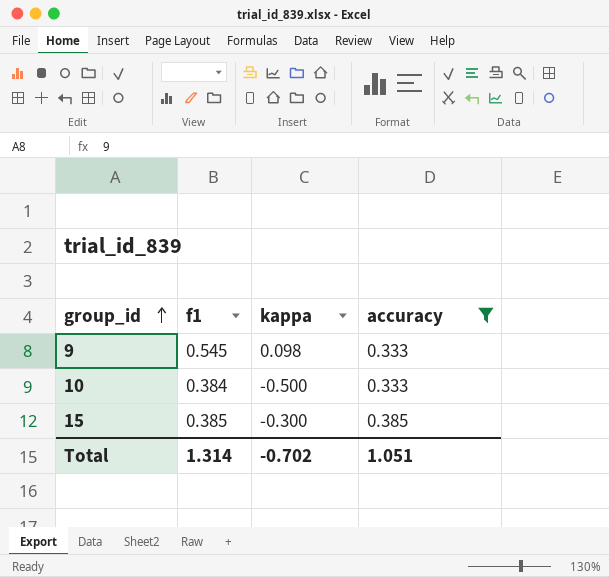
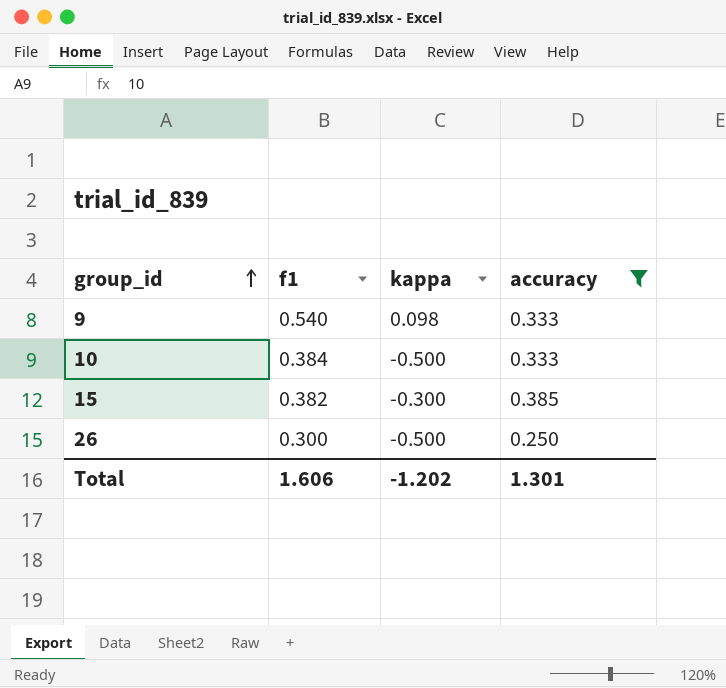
9 | f1: 0.545 -> 0.540
15 | f1: 0.385 -> 0.382
row 26: none -> 0.300 | -0.500 | 0.250
Total | f1: 1.314 -> 1.606
Total | kappa: -0.702 -> -1.202
Total | accuracy: 1.051 -> 1.301

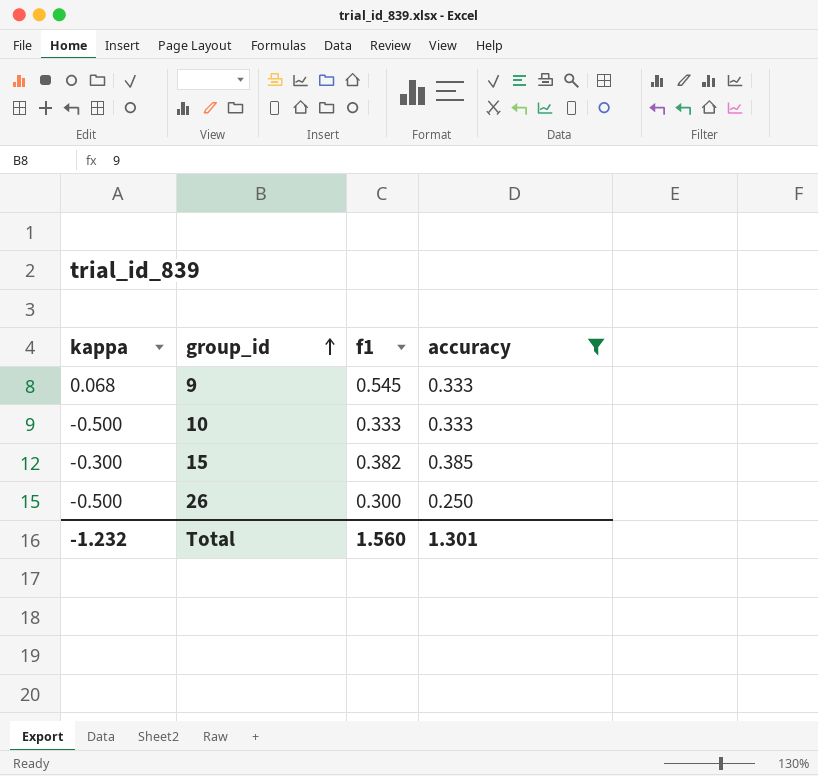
column kappa | position: 3 -> 1
9 | kappa: 0.098 -> 0.068
9 | f1: 0.540 -> 0.545
10 | f1: 0.384 -> 0.333
Total | kappa: -1.202 -> -1.232
Total | f1: 1.606 -> 1.560

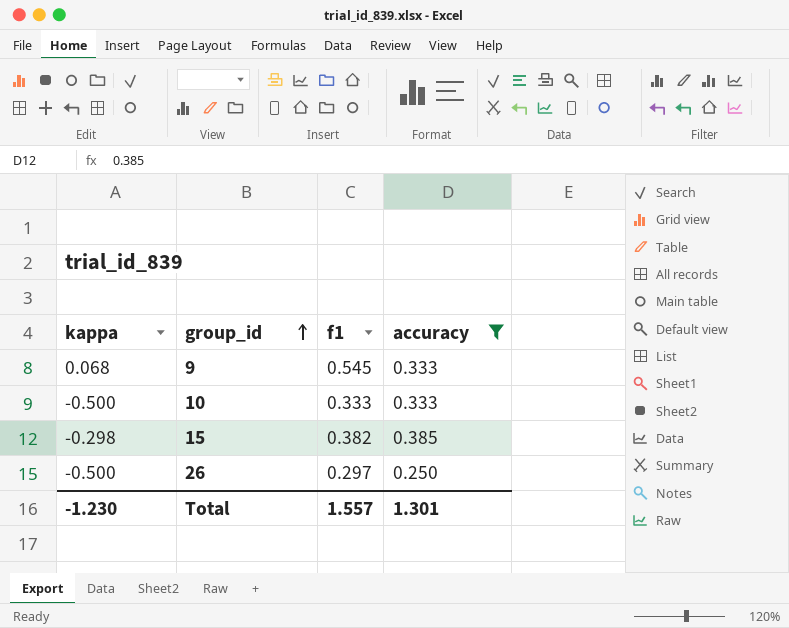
15 | kappa: -0.300 -> -0.298
26 | f1: 0.300 -> 0.297
Total | kappa: -1.232 -> -1.230
Total | f1: 1.560 -> 1.557

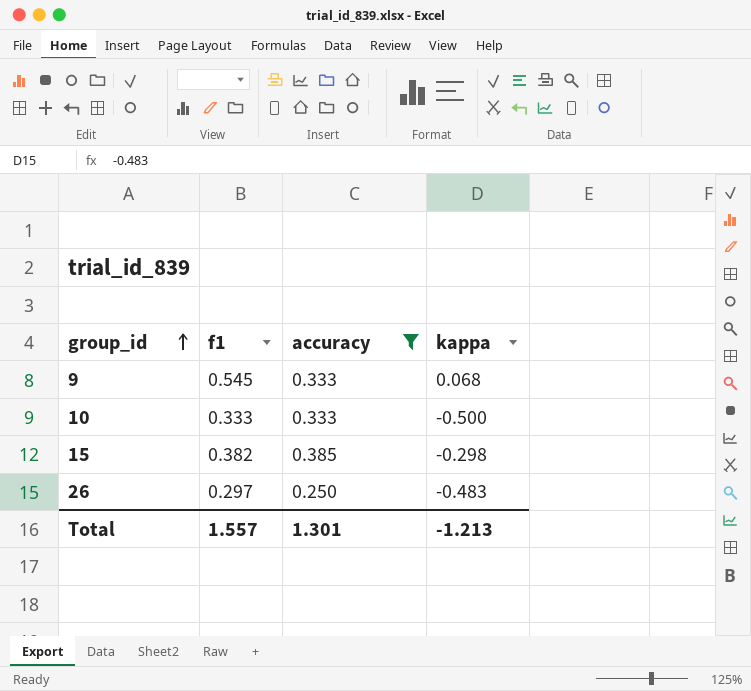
column kappa | position: 1 -> 4
26 | kappa: -0.500 -> -0.483
Total | kappa: -1.230 -> -1.213

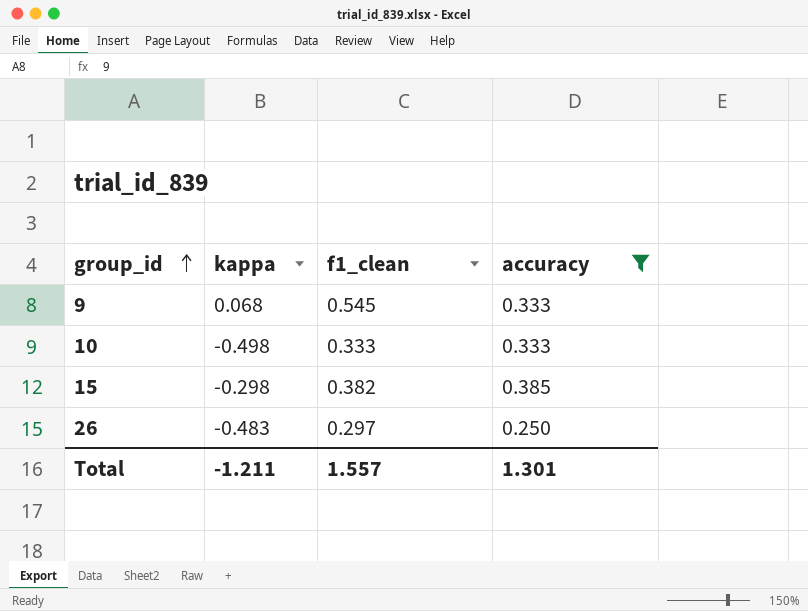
column kappa | position: 4 -> 2
column name: f1 -> f1_clean
10 | kappa: -0.500 -> -0.498
Total | kappa: -1.213 -> -1.211

